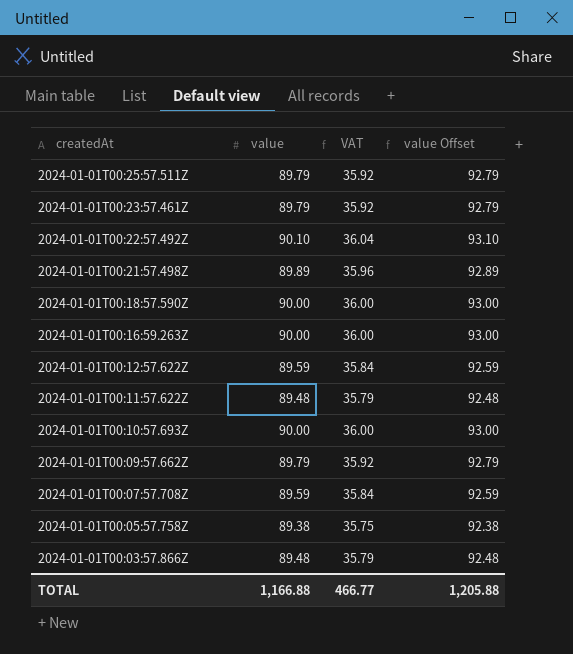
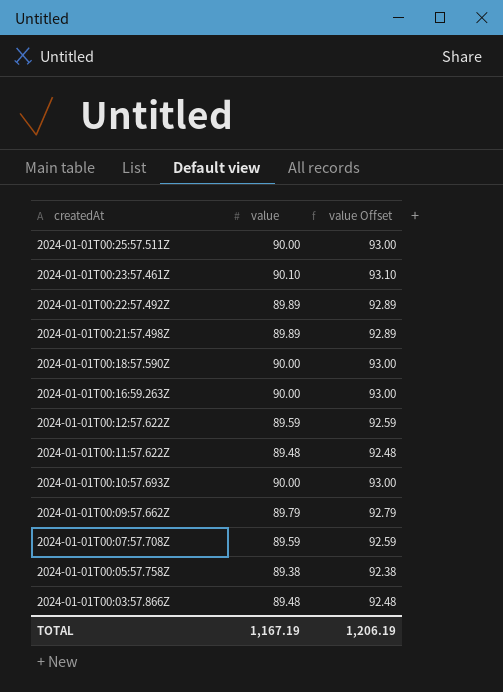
column VAT | formula: [value] * 0.4 -> none
2024-01-01T00:25:57.511Z | value: 89.79 -> 90.00
2024-01-01T00:25:57.511Z | value Offset: 92.79 -> 93.00
2024-01-01T00:23:57.461Z | value: 89.79 -> 90.10
2024-01-01T00:23:57.461Z | value Offset: 92.79 -> 93.10
2024-01-01T00:22:57.492Z | value: 90.10 -> 89.89
2024-01-01T00:22:57.492Z | value Offset: 93.10 -> 92.89
TOTAL | value: 1,166.88 -> 1,167.19
TOTAL | value Offset: 1,205.88 -> 1,206.19

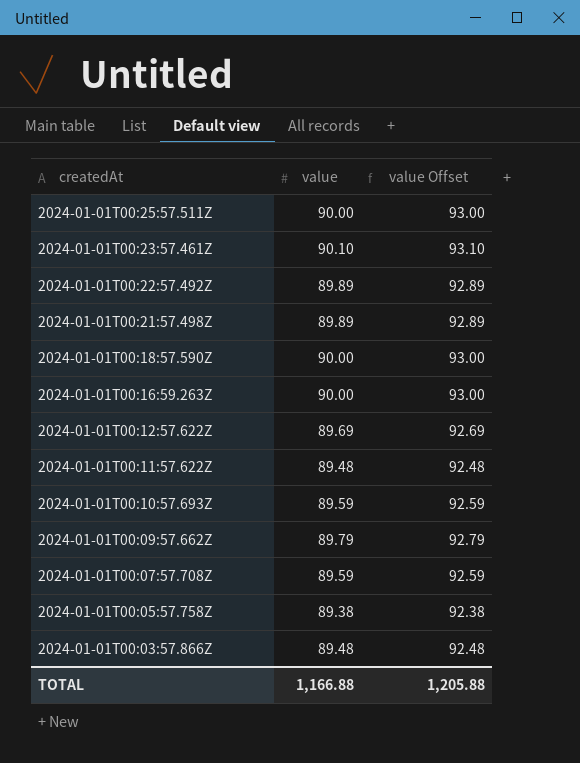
2024-01-01T00:12:57.622Z | value: 89.59 -> 89.69
2024-01-01T00:12:57.622Z | value Offset: 92.59 -> 92.69
2024-01-01T00:10:57.693Z | value: 90.00 -> 89.59
2024-01-01T00:10:57.693Z | value Offset: 93.00 -> 92.59
TOTAL | value: 1,167.19 -> 1,166.88
TOTAL | value Offset: 1,206.19 -> 1,205.88

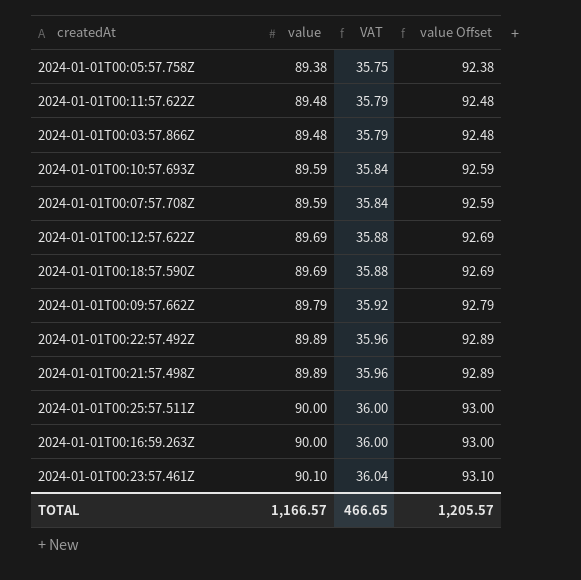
row order: createdAt descending -> value ascending
column VAT | formula: none -> [value] * 0.4
2024-01-01T00:18:57.590Z | value: 90.00 -> 89.69
2024-01-01T00:18:57.590Z | value Offset: 93.00 -> 92.69
TOTAL | value: 1,166.88 -> 1,166.57
TOTAL | value Offset: 1,205.88 -> 1,205.57

